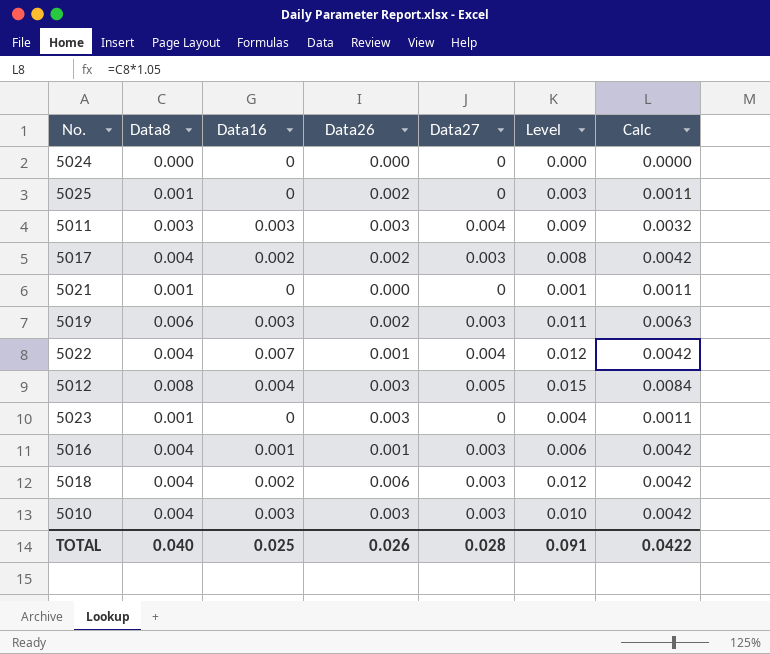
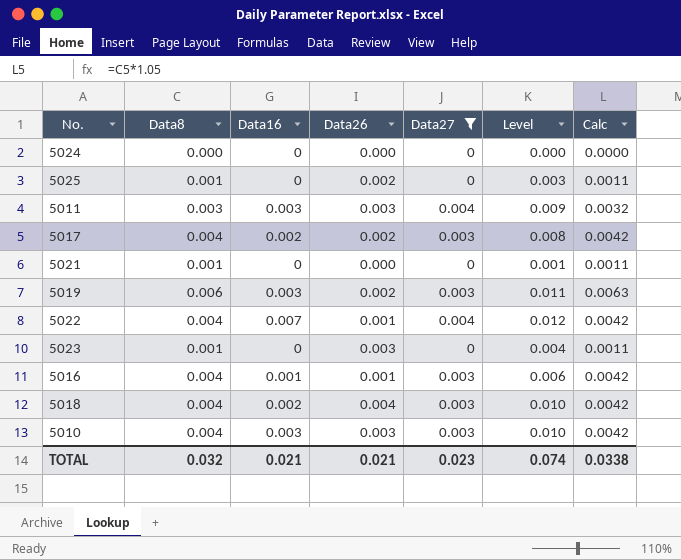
filter: none -> Data27 != 0.005
5018 | Data26: 0.006 -> 0.004
5018 | Level: 0.012 -> 0.010
TOTAL | Data8: 0.040 -> 0.032
TOTAL | Data16: 0.025 -> 0.021
TOTAL | Data26: 0.026 -> 0.021
TOTAL | Data27: 0.028 -> 0.023
TOTAL | Level: 0.091 -> 0.074
TOTAL | Calc: 0.0422 -> 0.0338

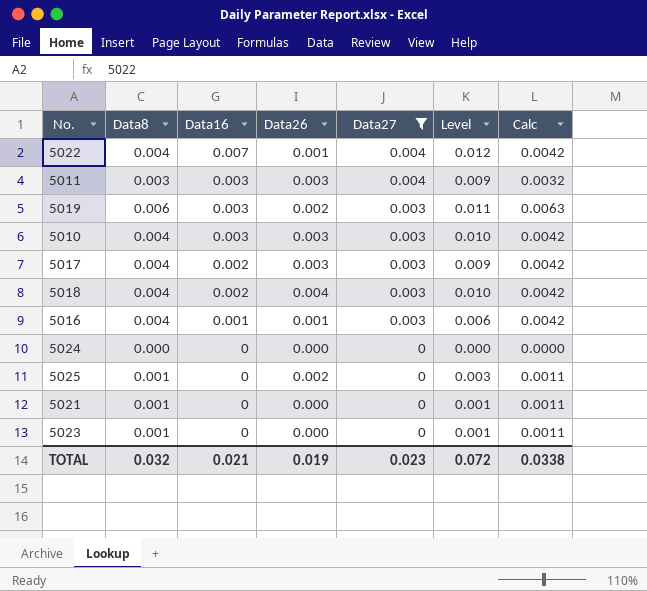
row order: none -> Data16 descending
5017 | Data26: 0.002 -> 0.003
5017 | Level: 0.008 -> 0.009
5023 | Data26: 0.003 -> 0.000
5023 | Level: 0.004 -> 0.001
TOTAL | Data26: 0.021 -> 0.019
TOTAL | Level: 0.074 -> 0.072

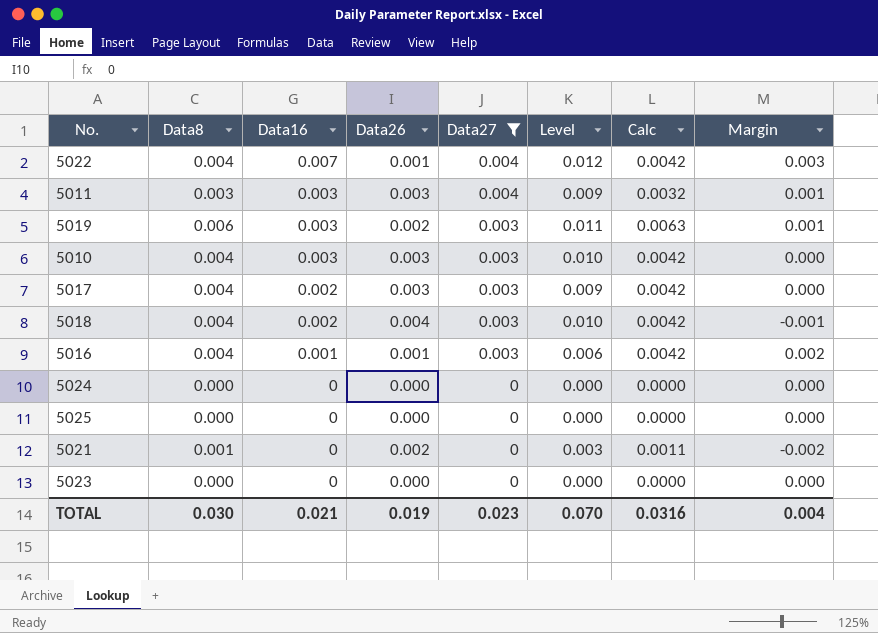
column Margin | formula: none -> [Data27] - [Data26]
5025 | Data8: 0.001 -> 0.000
5025 | Data26: 0.002 -> 0.000
5025 | Level: 0.003 -> 0.000
5025 | Calc: 0.0011 -> 0.0000
5021 | Data26: 0.000 -> 0.002
5021 | Level: 0.001 -> 0.003
5023 | Data8: 0.001 -> 0.000
5023 | Level: 0.001 -> 0.000
5023 | Calc: 0.0011 -> 0.0000
TOTAL | Data8: 0.032 -> 0.030
TOTAL | Level: 0.072 -> 0.070
TOTAL | Calc: 0.0338 -> 0.0316

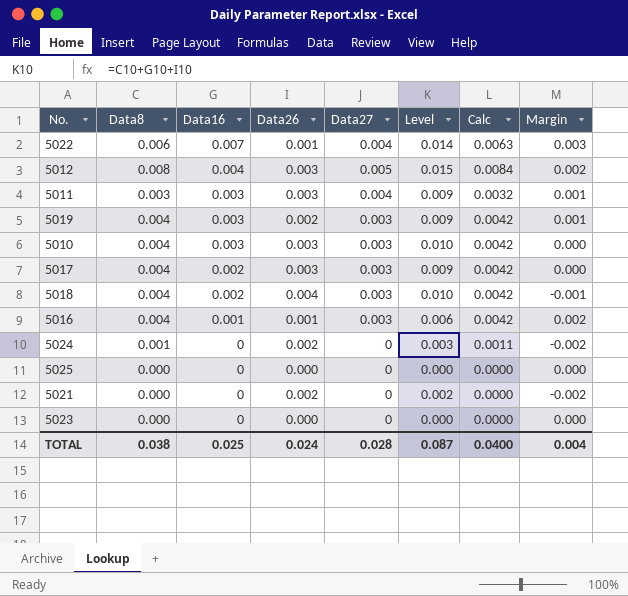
filter: Data27 != 0.005 -> none
5022 | Data8: 0.004 -> 0.006
5022 | Level: 0.012 -> 0.014
5022 | Calc: 0.0042 -> 0.0063
5019 | Data8: 0.006 -> 0.004
5019 | Level: 0.011 -> 0.009
5019 | Calc: 0.0063 -> 0.0042
5024 | Data8: 0.000 -> 0.001
5024 | Data26: 0.000 -> 0.002
5024 | Level: 0.000 -> 0.003
5024 | Calc: 0.0000 -> 0.0011
5024 | Margin: 0.000 -> -0.002
5021 | Data8: 0.001 -> 0.000
5021 | Level: 0.003 -> 0.002
5021 | Calc: 0.0011 -> 0.0000
TOTAL | Data8: 0.030 -> 0.038
TOTAL | Data16: 0.021 -> 0.025
TOTAL | Data26: 0.019 -> 0.024
TOTAL | Data27: 0.023 -> 0.028
TOTAL | Level: 0.070 -> 0.087
TOTAL | Calc: 0.0316 -> 0.0400

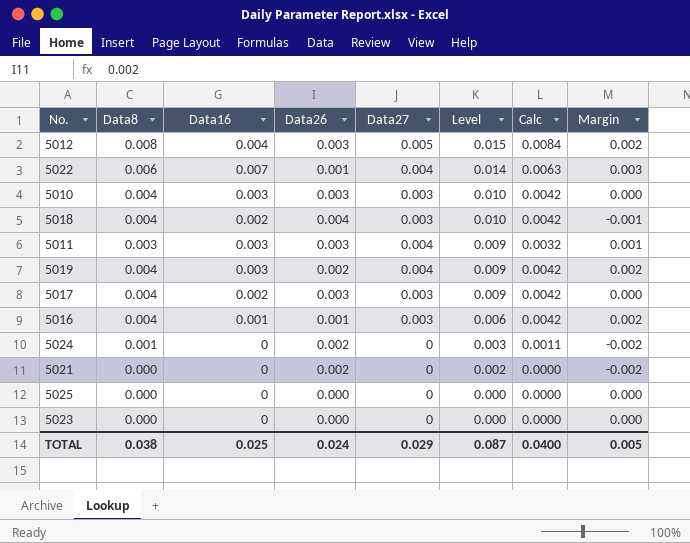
row order: Data16 descending -> Level descending
5019 | Data27: 0.003 -> 0.004
5019 | Margin: 0.001 -> 0.002
TOTAL | Data27: 0.028 -> 0.029
TOTAL | Margin: 0.004 -> 0.005

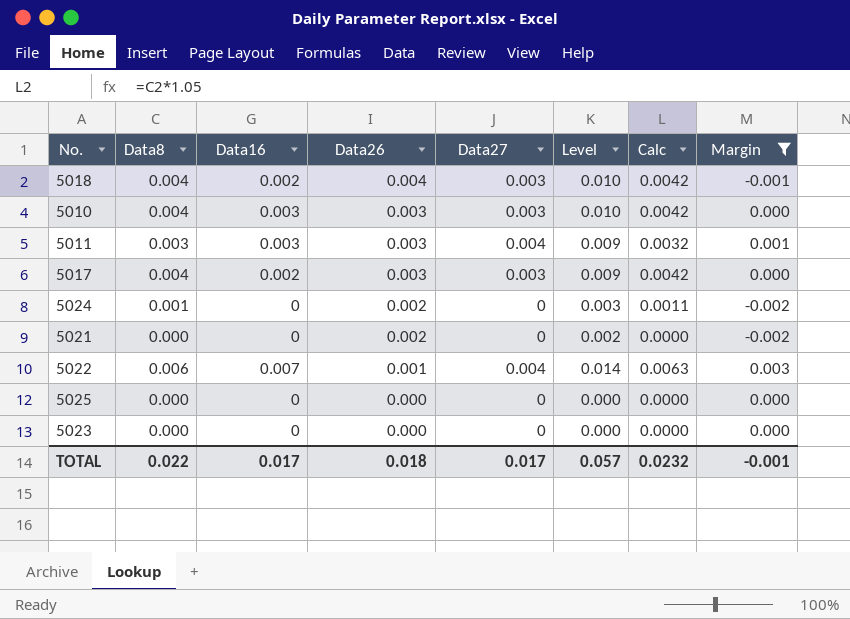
filter: none -> Margin != 0.002
row order: Level descending -> Data26 descending
TOTAL | Data8: 0.038 -> 0.022
TOTAL | Data16: 0.025 -> 0.017
TOTAL | Data26: 0.024 -> 0.018
TOTAL | Data27: 0.029 -> 0.017
TOTAL | Level: 0.087 -> 0.057
TOTAL | Calc: 0.0400 -> 0.0232
TOTAL | Margin: 0.005 -> -0.001

